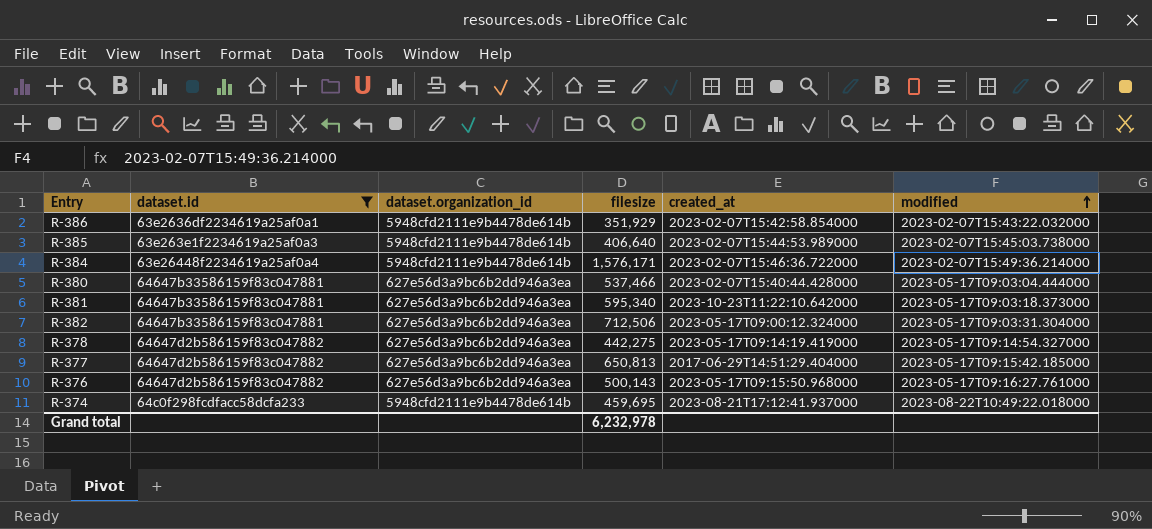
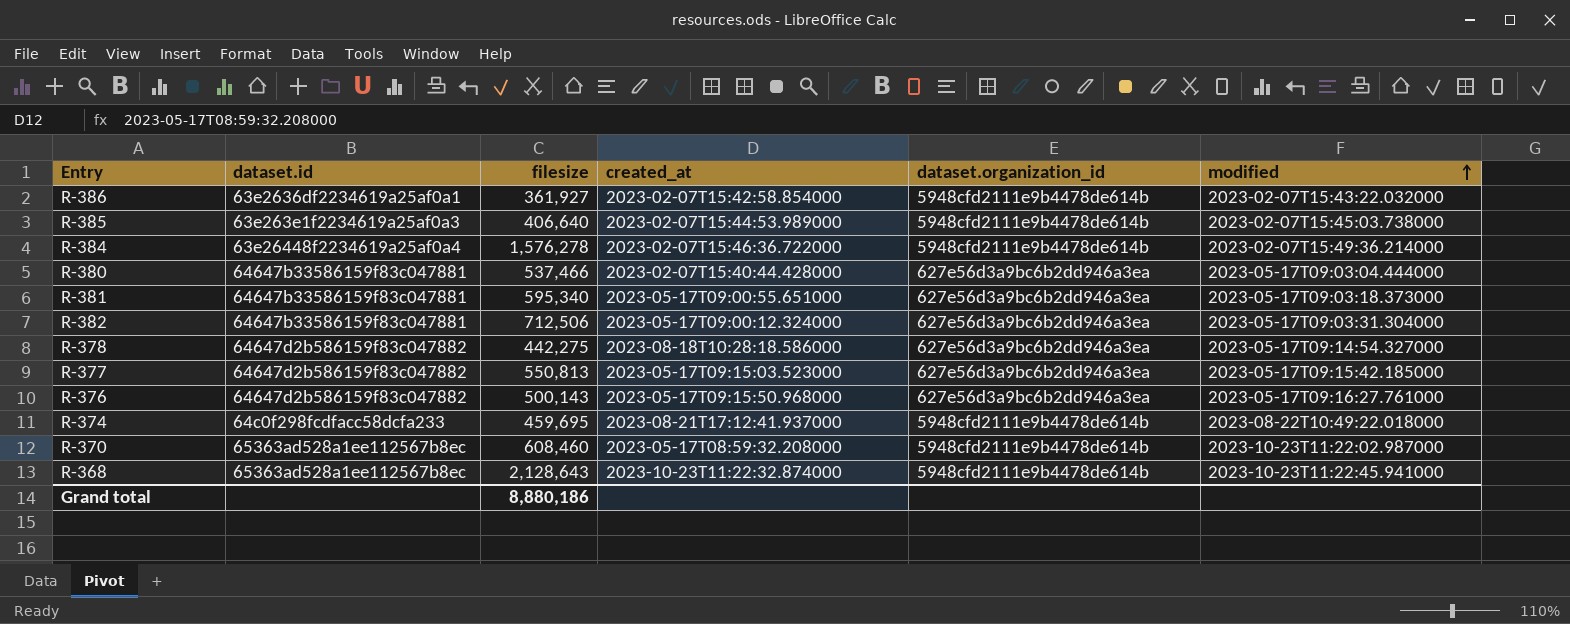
filter: dataset.id != 65363ad528a1ee112567b8ec -> none
column dataset.organization_id | position: 3 -> 5
R-386 | filesize: 351,929 -> 361,927
R-384 | filesize: 1,576,171 -> 1,576,278
R-381 | created_at: 2023-10-23T11:22:10.642000 -> 2023-05-17T09:00:55.651000
R-378 | created_at: 2023-05-17T09:14:19.419000 -> 2023-08-18T10:28:18.586000
R-377 | filesize: 650,813 -> 550,813
R-377 | created_at: 2017-06-29T14:51:29.404000 -> 2023-05-17T09:15:03.523000
Grand total | filesize: 6,232,978 -> 8,880,186

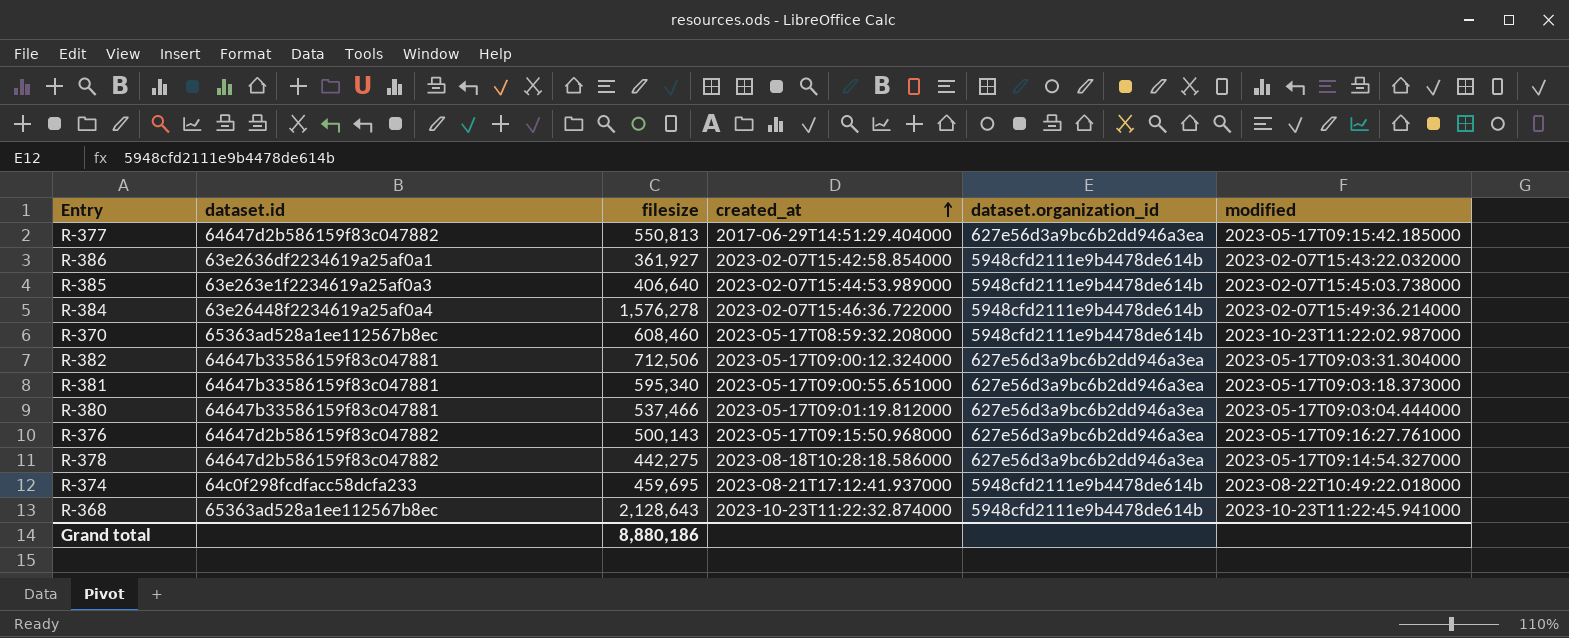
row order: modified ascending -> created_at ascending
R-377 | created_at: 2023-05-17T09:15:03.523000 -> 2017-06-29T14:51:29.404000
R-380 | created_at: 2023-02-07T15:40:44.428000 -> 2023-05-17T09:01:19.812000

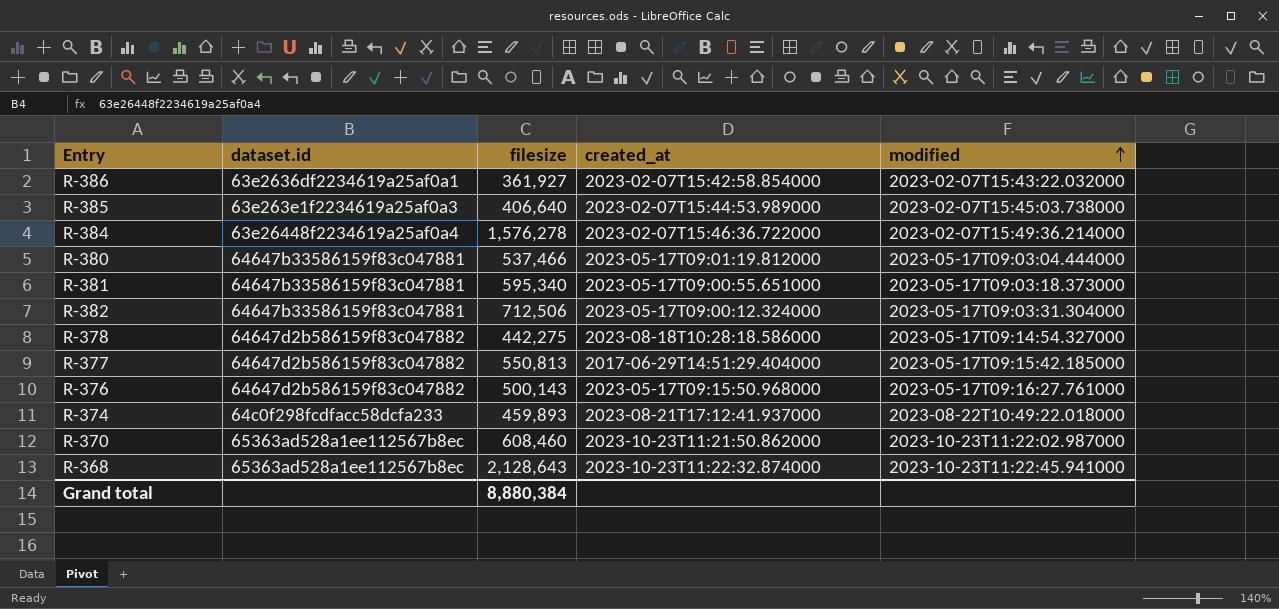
row order: created_at ascending -> modified ascending
column dataset.organization_id | position: 5 -> none
R-374 | filesize: 459,695 -> 459,893
R-370 | created_at: 2023-05-17T08:59:32.208000 -> 2023-10-23T11:21:50.862000
Grand total | filesize: 8,880,186 -> 8,880,384

